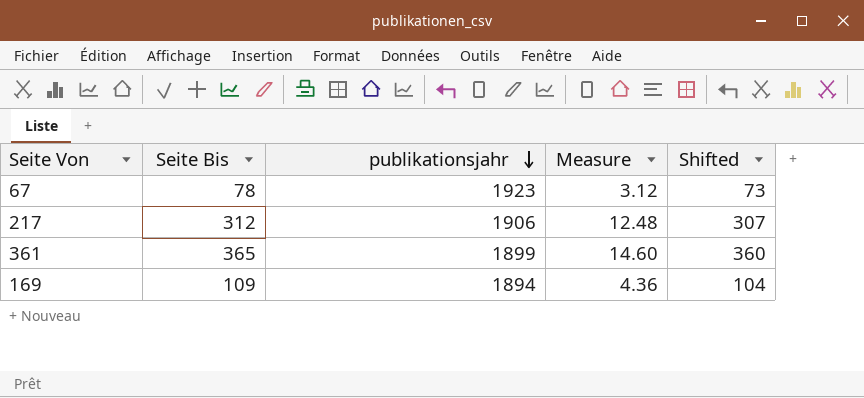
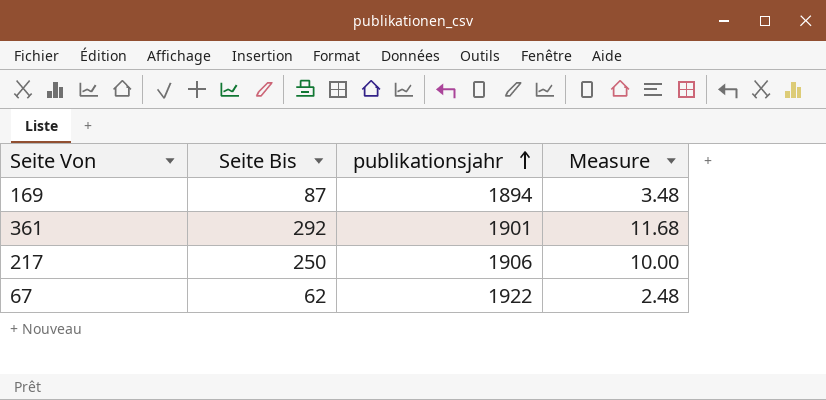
row order: publikationsjahr descending -> publikationsjahr ascending
column Shifted | formula: [Seite Bis] - 5 -> none
169 | Seite Bis: 109 -> 87
169 | Measure: 4.36 -> 3.48
361 | Seite Bis: 365 -> 292
361 | publikationsjahr: 1899 -> 1901
361 | Measure: 14.60 -> 11.68
217 | Seite Bis: 312 -> 250
217 | Measure: 12.48 -> 10.00
67 | Seite Bis: 78 -> 62
67 | publikationsjahr: 1923 -> 1922
67 | Measure: 3.12 -> 2.48

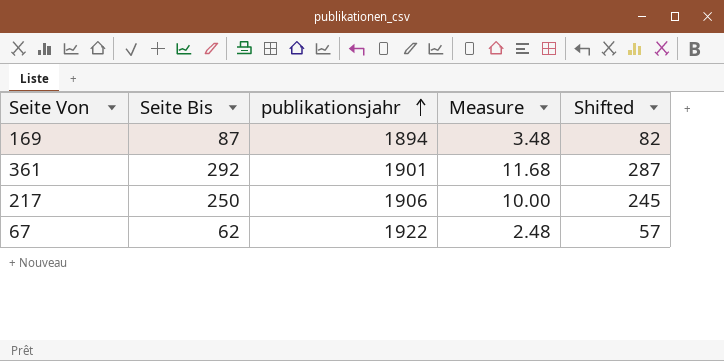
column Shifted | formula: none -> [Seite Bis] - 5

